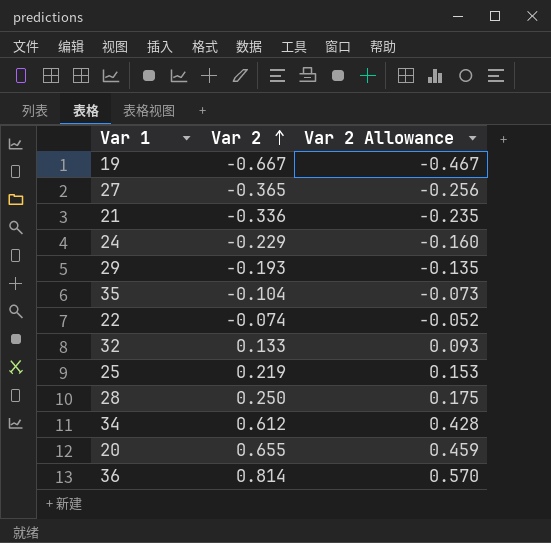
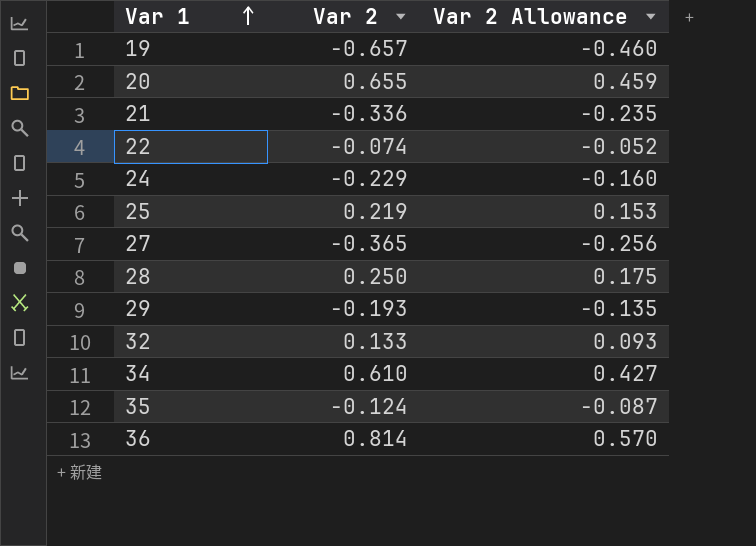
row order: Var 2 ascending -> Var 1 ascending
19 | Var 2: -0.667 -> -0.657
19 | Var 2 Allowance: -0.467 -> -0.460
34 | Var 2: 0.612 -> 0.610
34 | Var 2 Allowance: 0.428 -> 0.427
35 | Var 2: -0.104 -> -0.124
35 | Var 2 Allowance: -0.073 -> -0.087

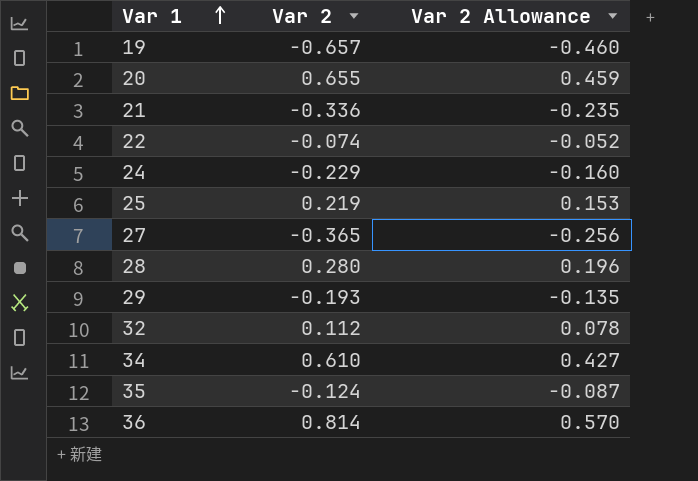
28 | Var 2: 0.250 -> 0.280
28 | Var 2 Allowance: 0.175 -> 0.196
32 | Var 2: 0.133 -> 0.112
32 | Var 2 Allowance: 0.093 -> 0.078

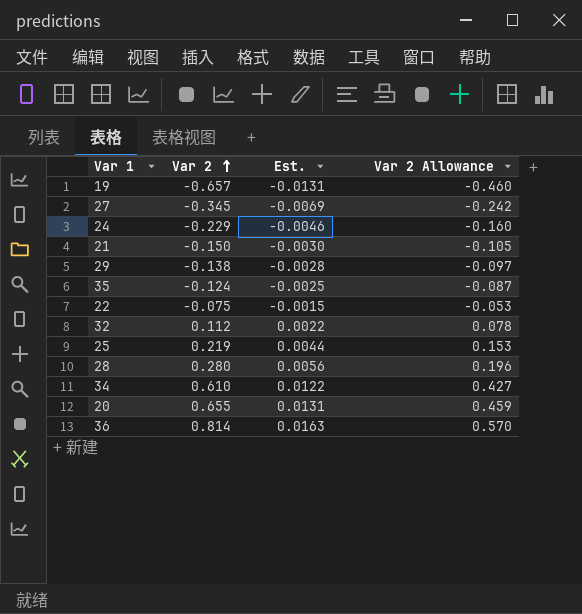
row order: Var 1 ascending -> Var 2 ascending
column Est. | formula: none -> [Var 2] * 0.02
27 | Var 2: -0.365 -> -0.345
27 | Var 2 Allowance: -0.256 -> -0.242
21 | Var 2: -0.336 -> -0.150
21 | Var 2 Allowance: -0.235 -> -0.105
29 | Var 2: -0.193 -> -0.138
29 | Var 2 Allowance: -0.135 -> -0.097
22 | Var 2: -0.074 -> -0.075
22 | Var 2 Allowance: -0.052 -> -0.053

